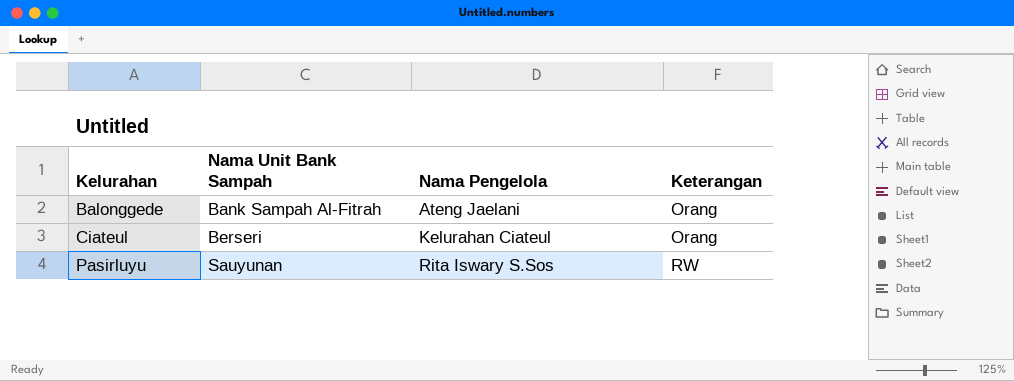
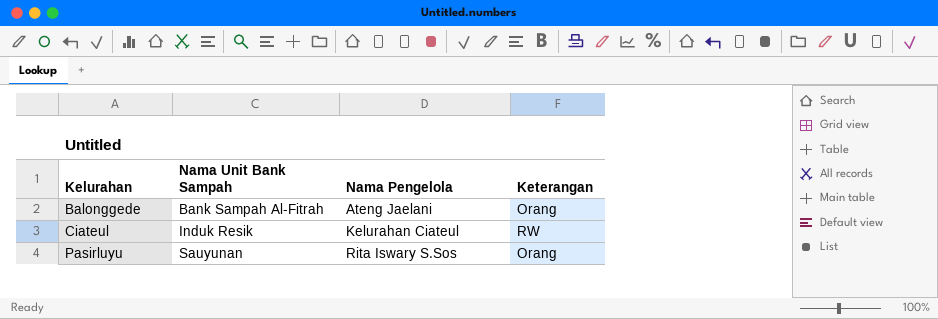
Ciateul | Nama Unit Bank Sampah: Berseri -> Induk Resik
Ciateul | Keterangan: Orang -> RW
Pasirluyu | Keterangan: RW -> Orang

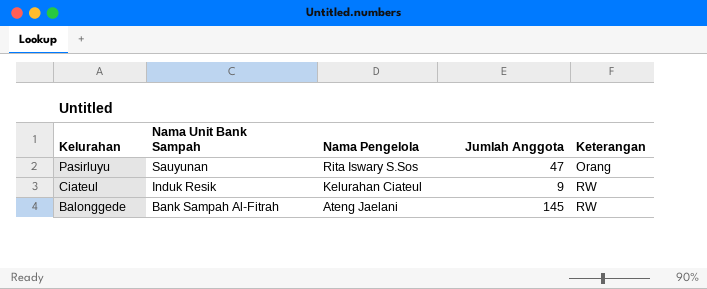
row order: Kelurahan ascending -> Kelurahan descending
column Jumlah Anggota | position: none -> 4
Balonggede | Keterangan: Orang -> RW

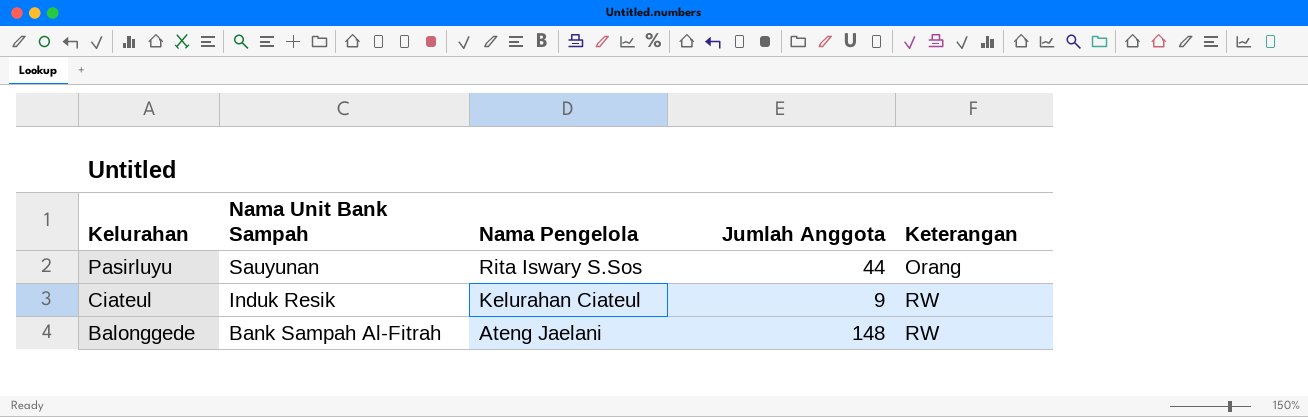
Pasirluyu | Jumlah Anggota: 47 -> 44
Balonggede | Jumlah Anggota: 145 -> 148

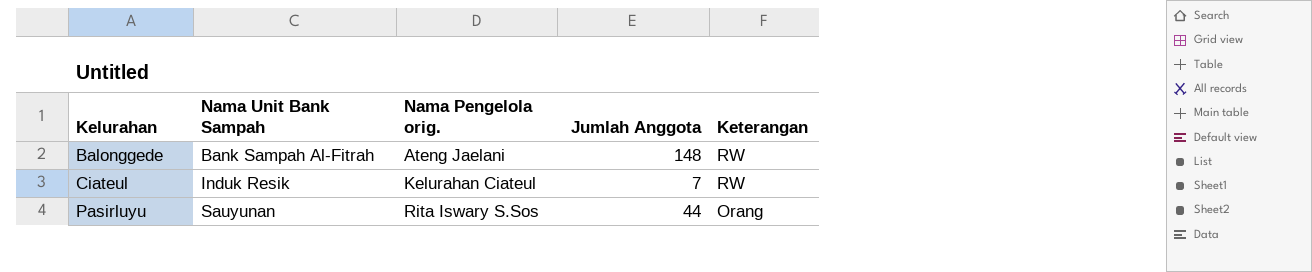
row order: Kelurahan descending -> Kelurahan ascending
column name: Nama Pengelola -> Nama Pengelola orig.
Ciateul | Jumlah Anggota: 9 -> 7

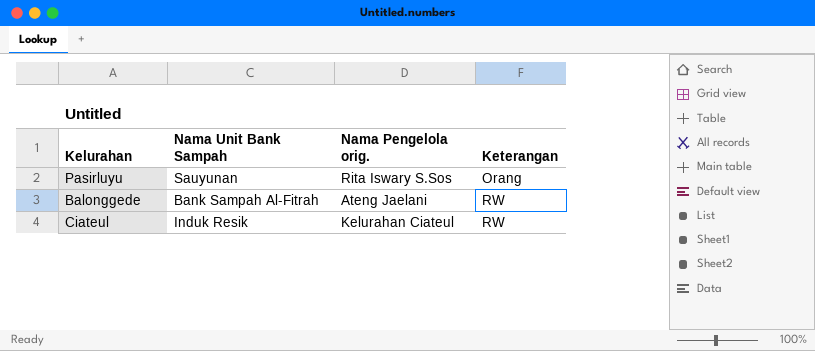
row order: Kelurahan ascending -> Keterangan ascending
column Jumlah Anggota | position: 4 -> none

